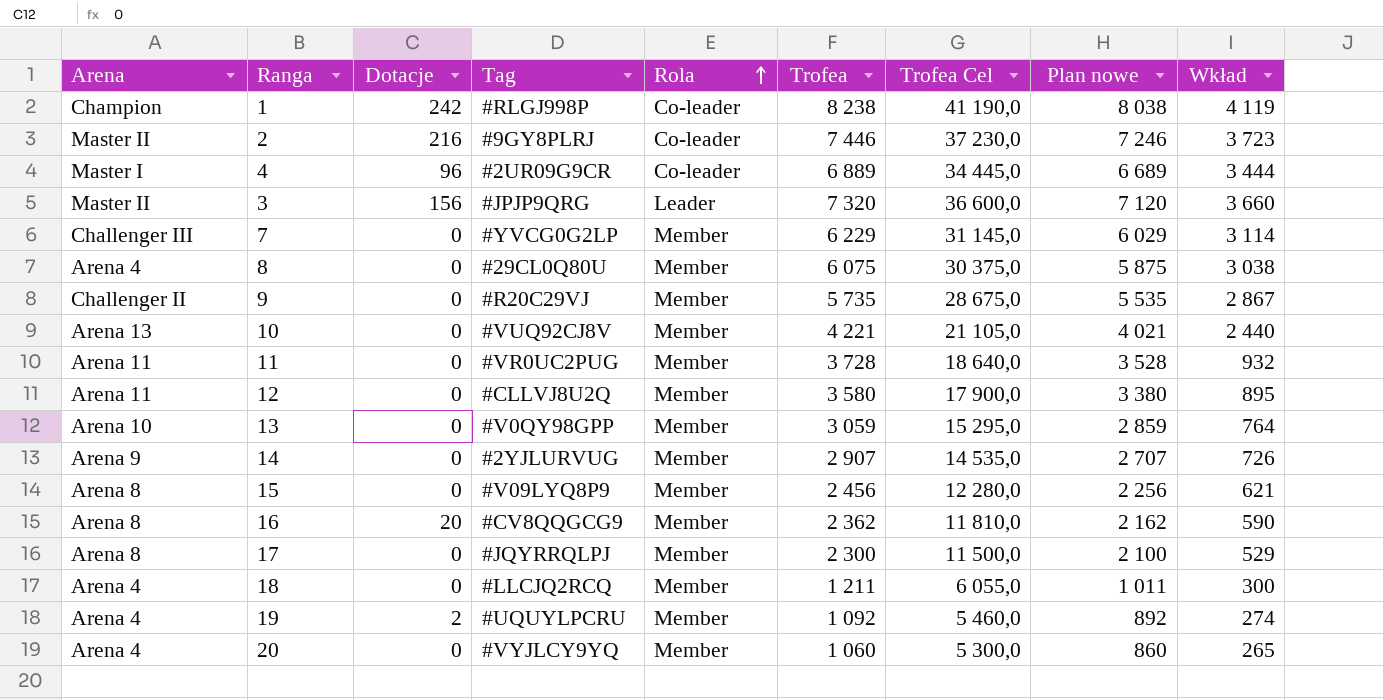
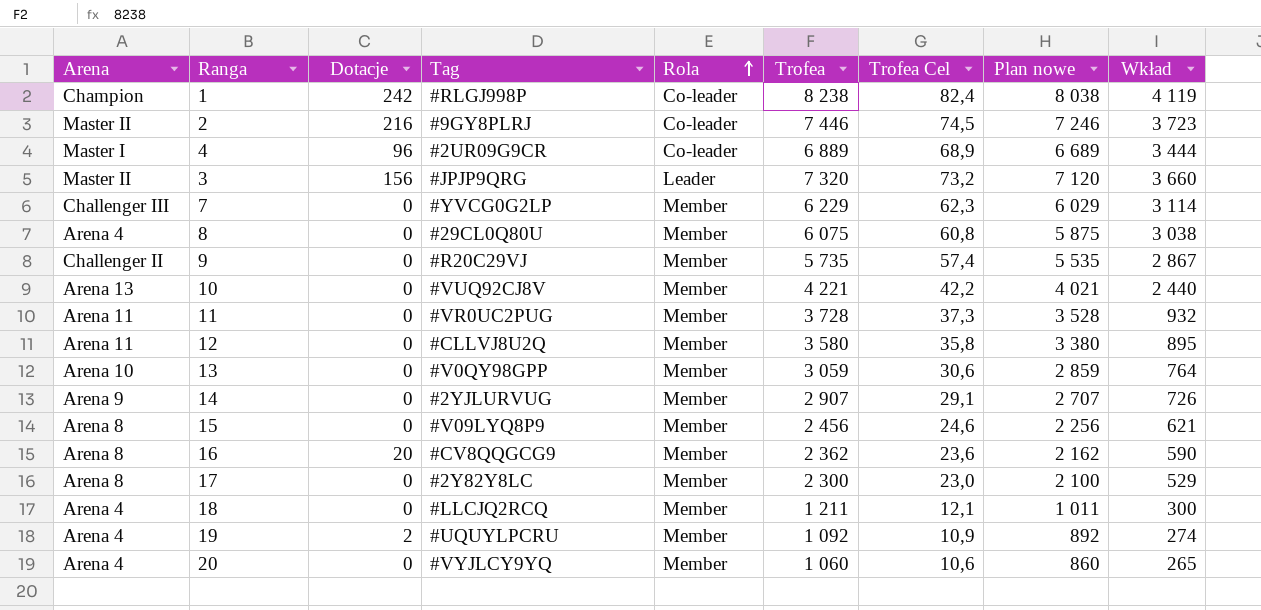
column Trofea Cel | formula: [Trofea] * 5 -> [Trofea] * 0,01
17 | Tag: #JQYRRQLPJ -> #2Y82Y8LC

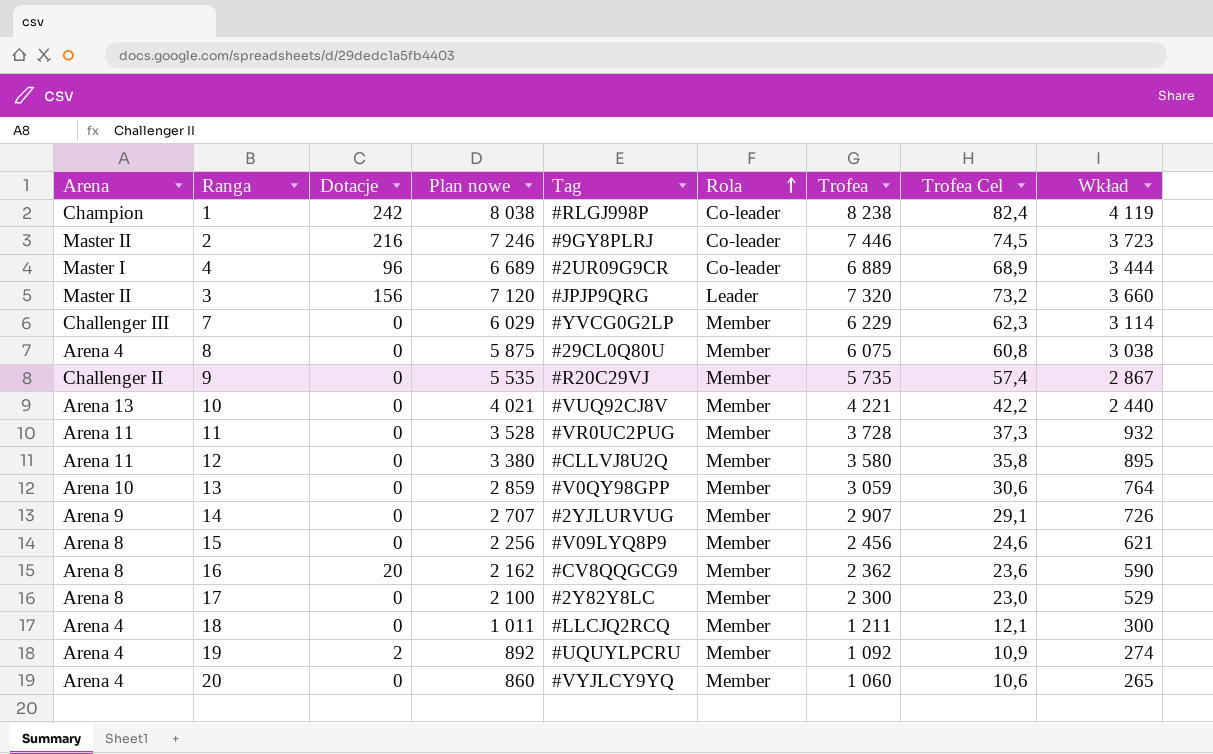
column Plan nowe | position: 8 -> 4

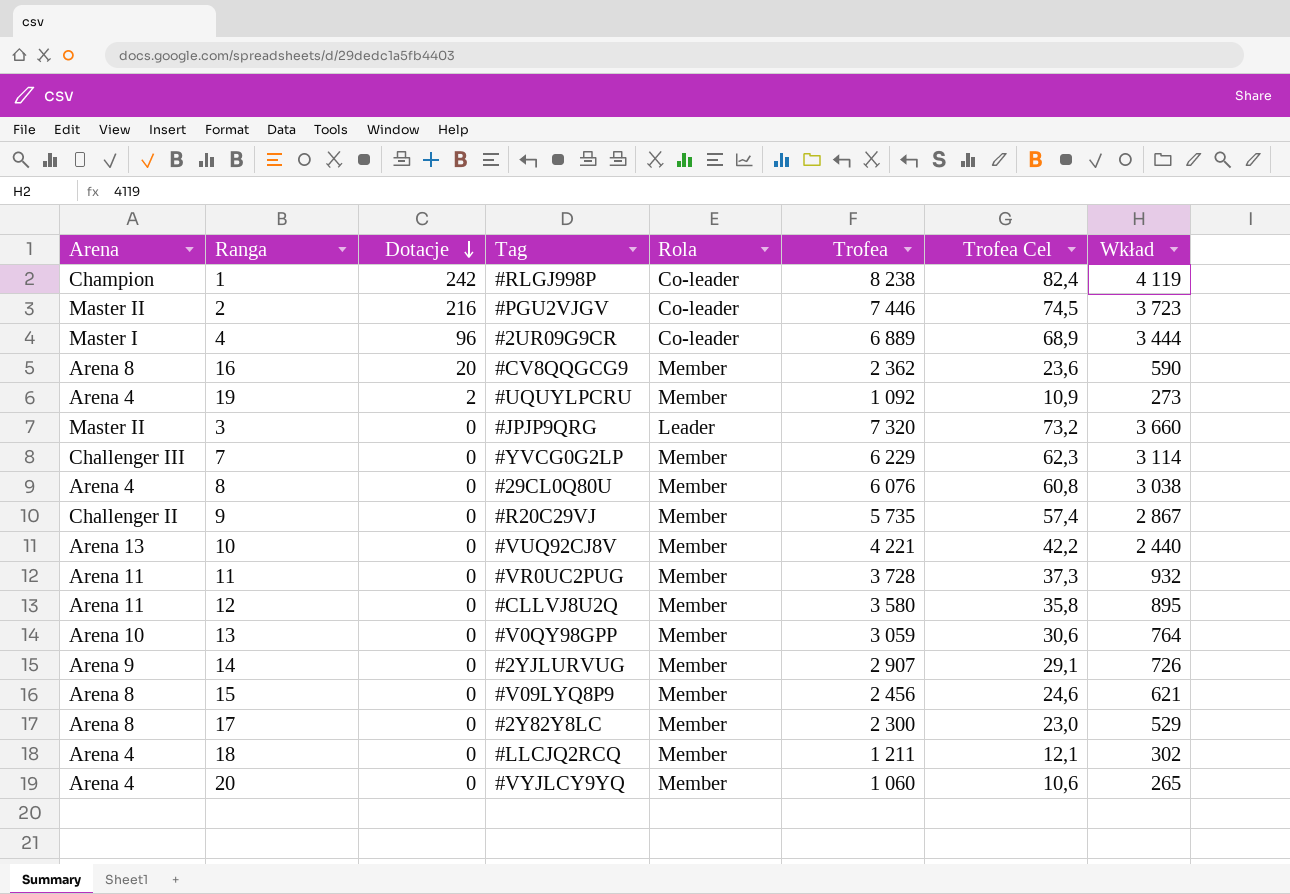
row order: Rola ascending -> Dotacje descending
column Plan nowe | formula: [Trofea] - 200 -> none
2 | Tag: #9GY8PLRJ -> #PGU2VJGV
19 | Wkład: 274 -> 273
3 | Dotacje: 156 -> 0
8 | Trofea: 6 075 -> 6 076
18 | Wkład: 300 -> 302

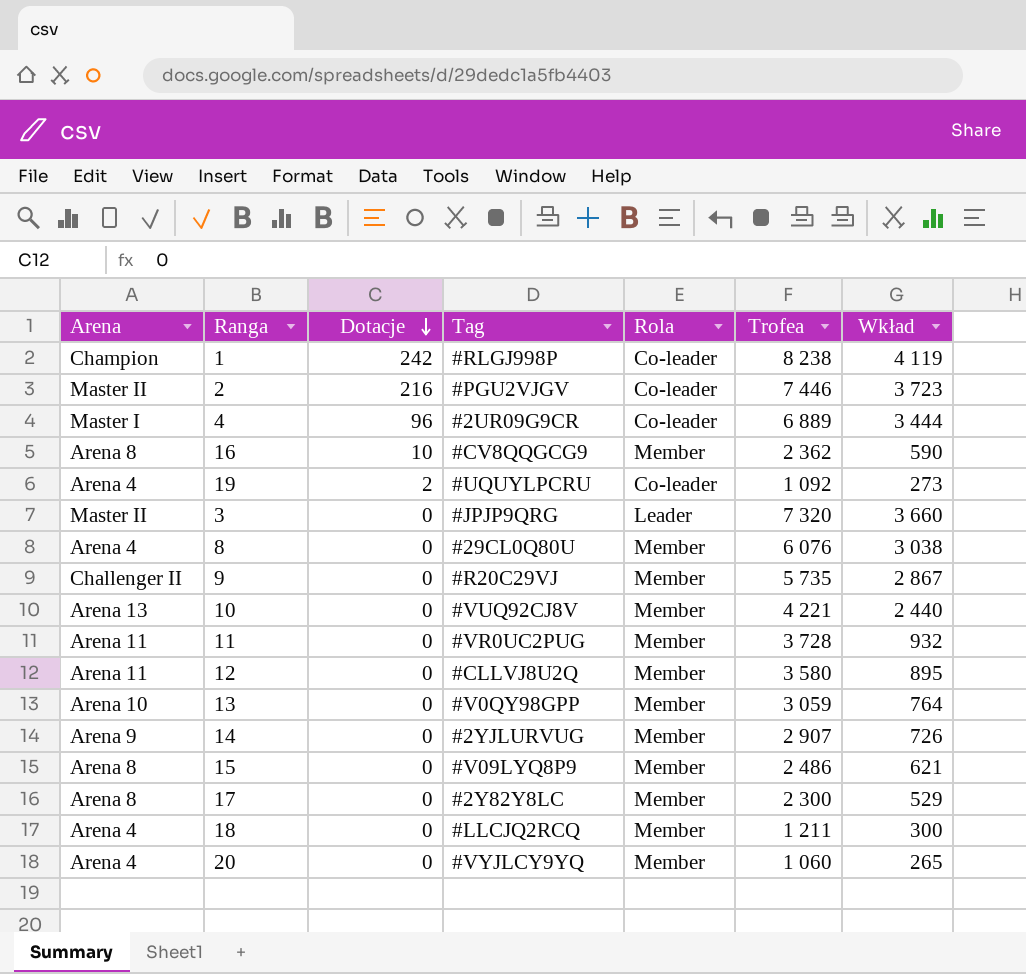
column Trofea Cel | formula: [Trofea] * 0,01 -> none
row 7: Challenger III | 0 | #YVCG0G2LP | Member | 6 229 | 62,3 | 3 114 -> none
16 | Dotacje: 20 -> 10
19 | Rola: Member -> Co-leader
15 | Trofea: 2 456 -> 2 486
18 | Wkład: 302 -> 300

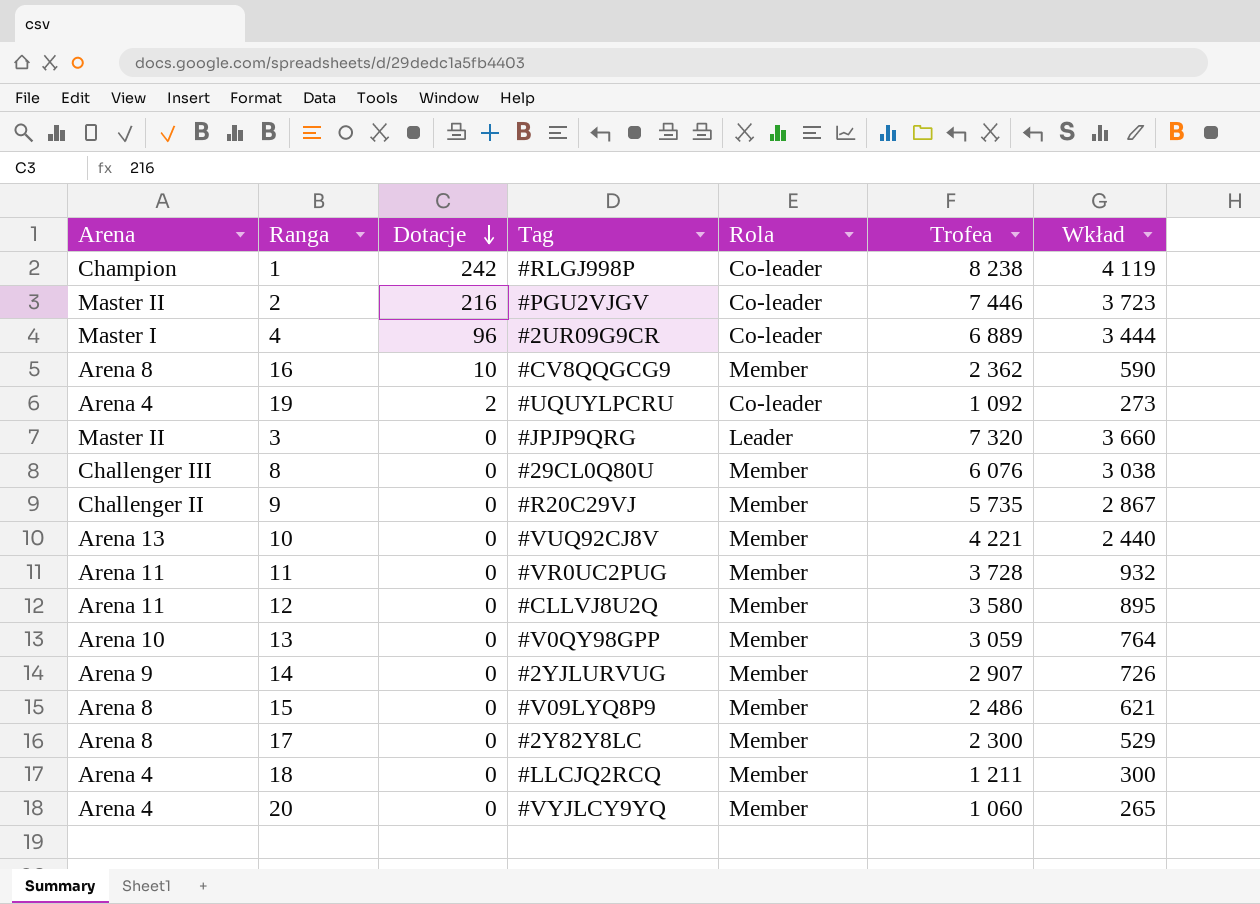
8 | Arena: Arena 4 -> Challenger III

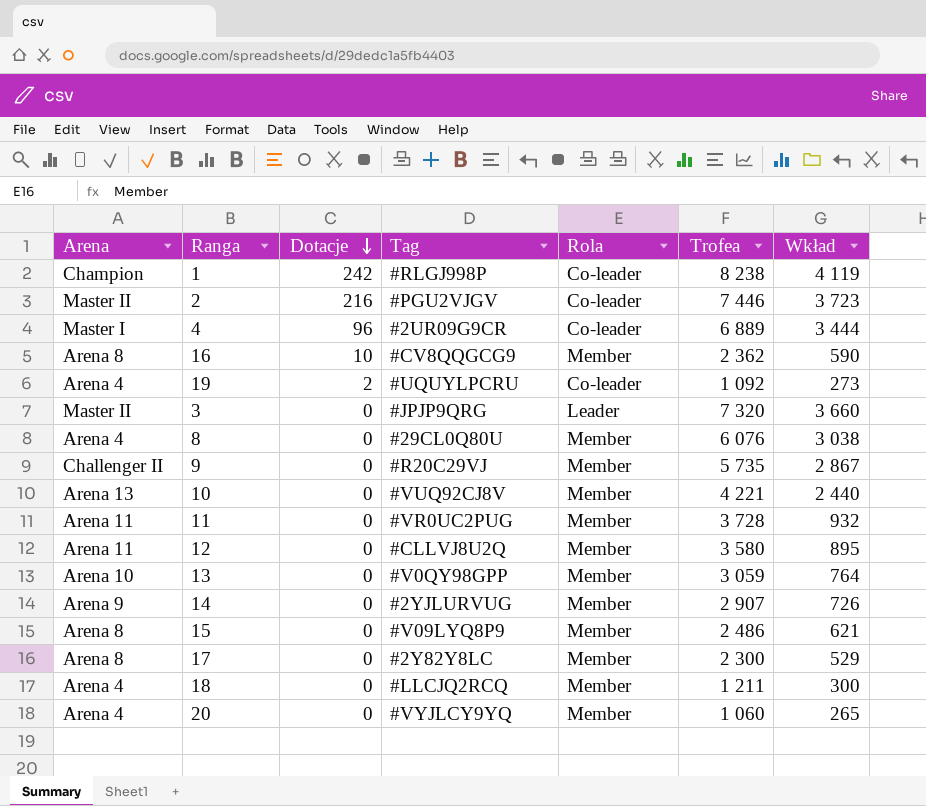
8 | Arena: Challenger III -> Arena 4

